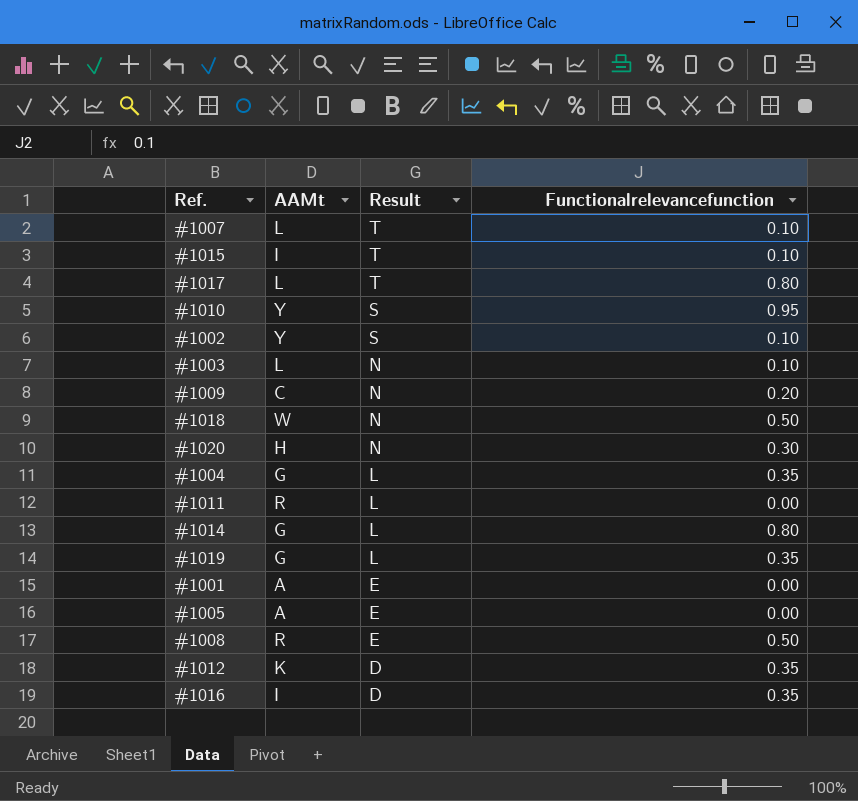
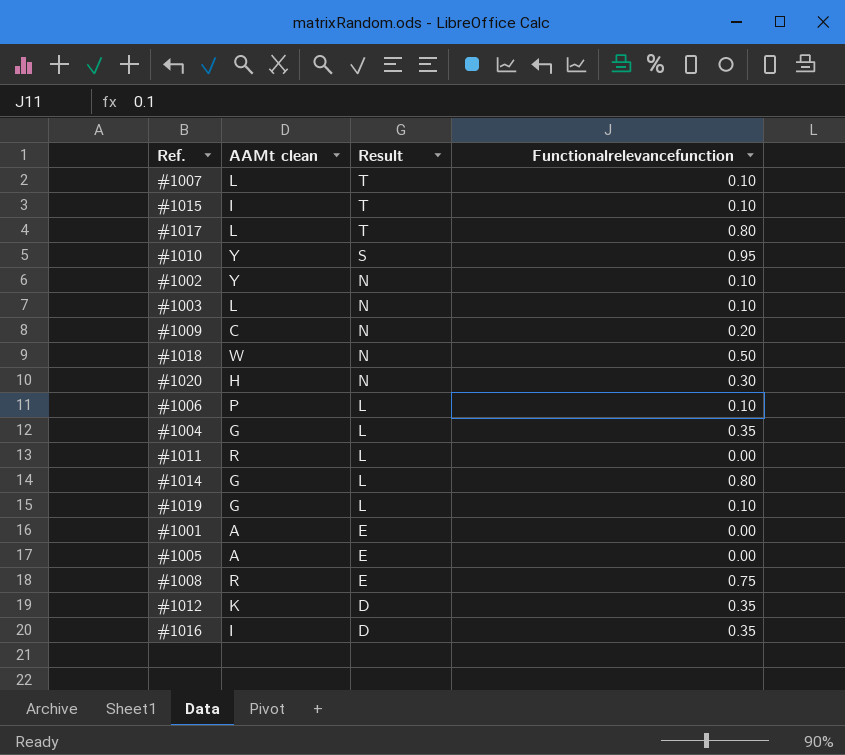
column name: AAMt -> AAMt clean
#1002 | Result: S -> N
row #1006: none -> P | L | 0.10
#1019 | Functionalrelevancefunction: 0.35 -> 0.10
#1008 | Functionalrelevancefunction: 0.50 -> 0.75

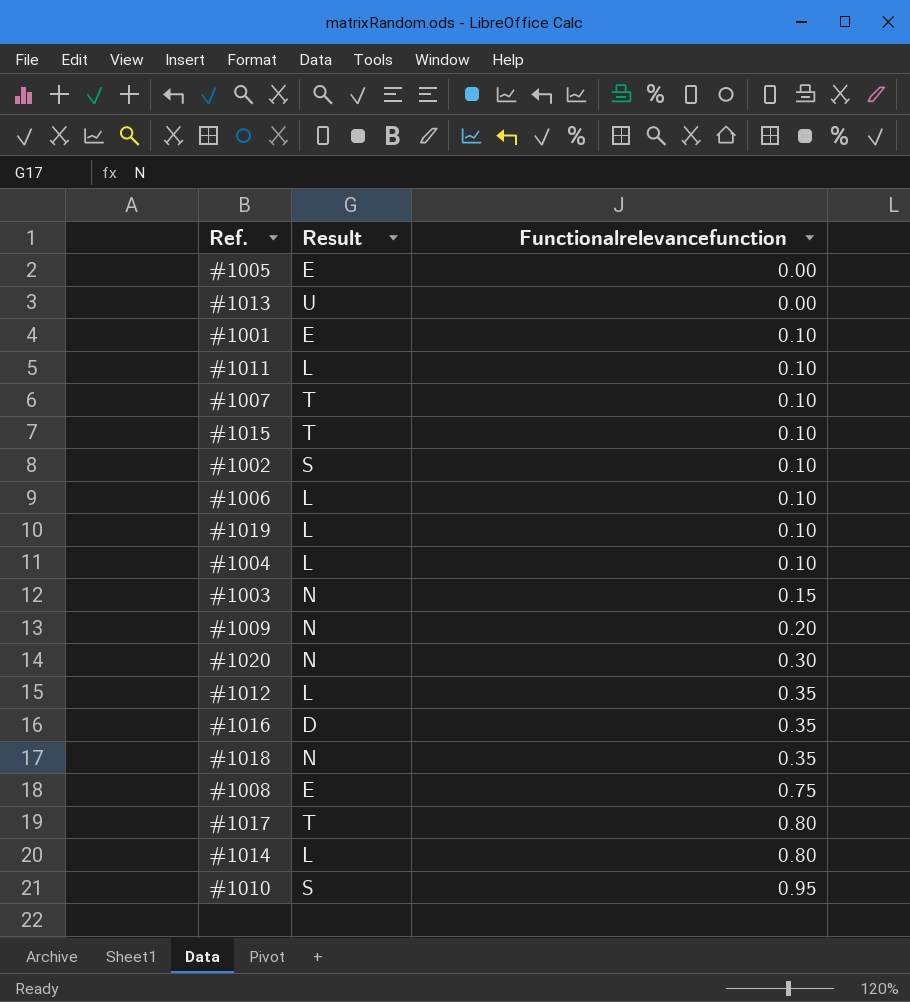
row order: Result descending -> Functionalrelevancefunction ascending
column AAMt clean | position: 2 -> none
row #1013: none -> U | 0.00
#1001 | Functionalrelevancefunction: 0.00 -> 0.10
#1011 | Functionalrelevancefunction: 0.00 -> 0.10
#1002 | Result: N -> S
#1004 | Functionalrelevancefunction: 0.35 -> 0.10
#1003 | Functionalrelevancefunction: 0.10 -> 0.15
#1012 | Result: D -> L
#1018 | Functionalrelevancefunction: 0.50 -> 0.35

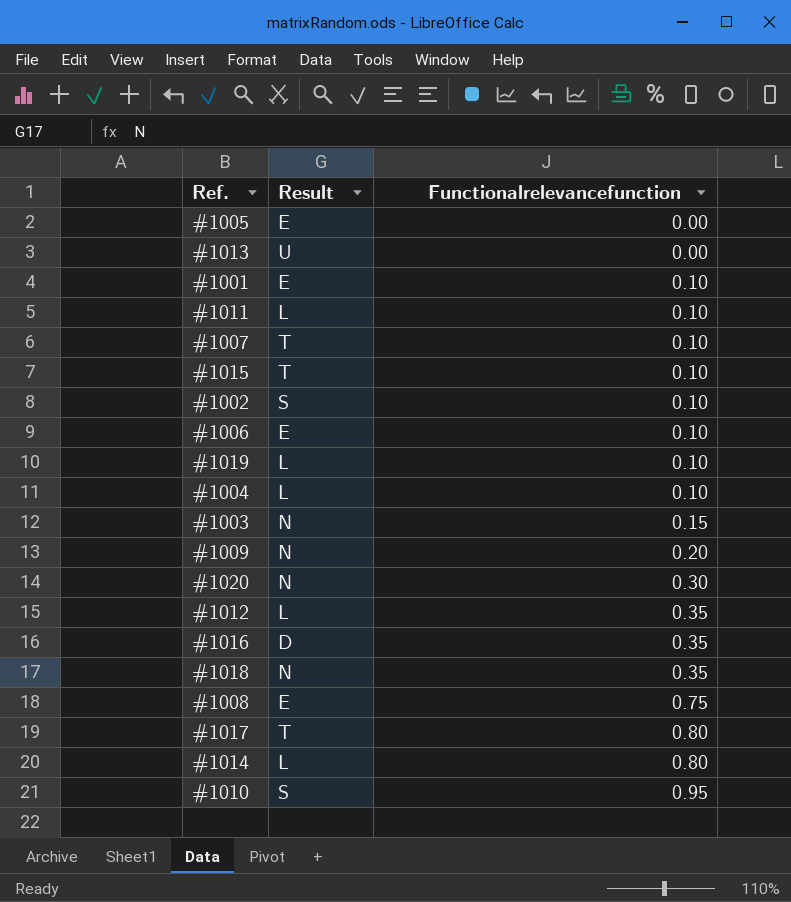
#1006 | Result: L -> E

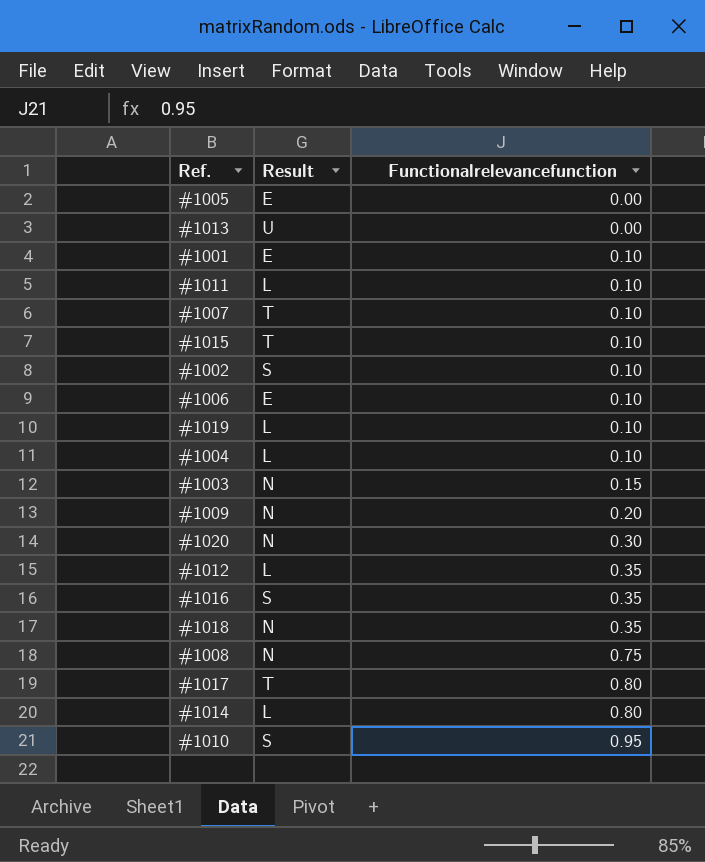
#1016 | Result: D -> S
#1008 | Result: E -> N

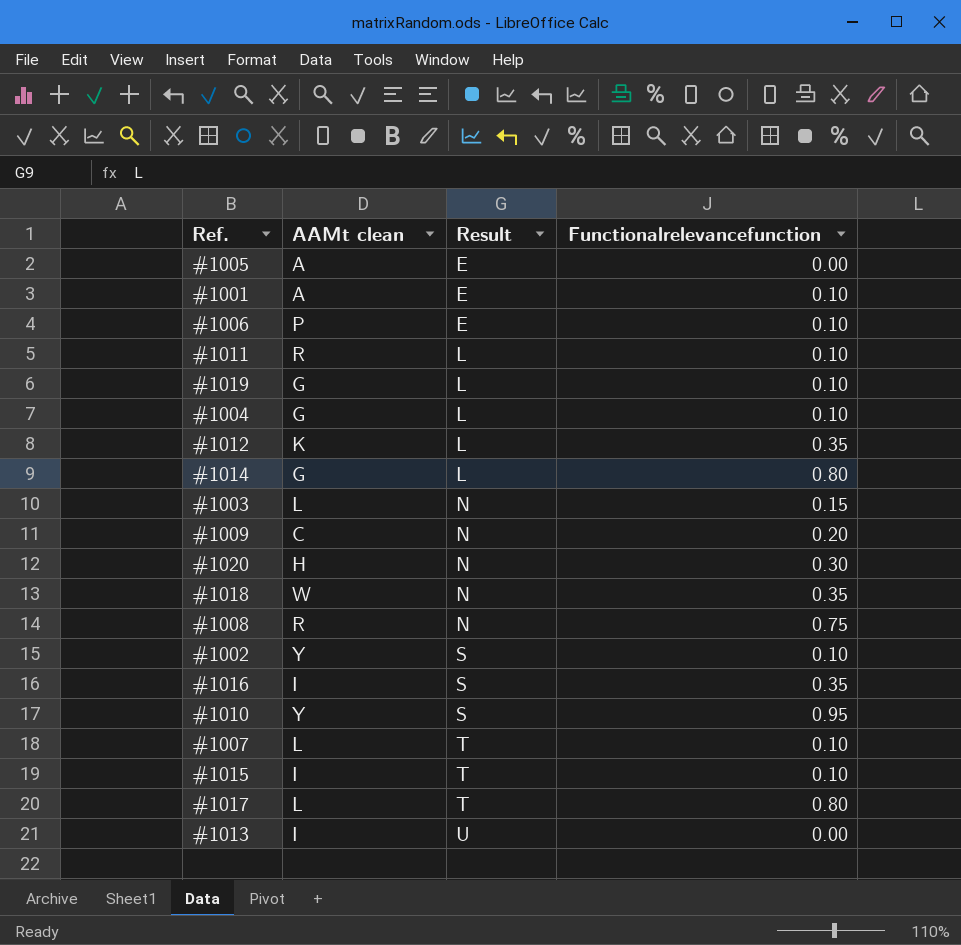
row order: Functionalrelevancefunction ascending -> Result ascending
column AAMt clean | position: none -> 2

